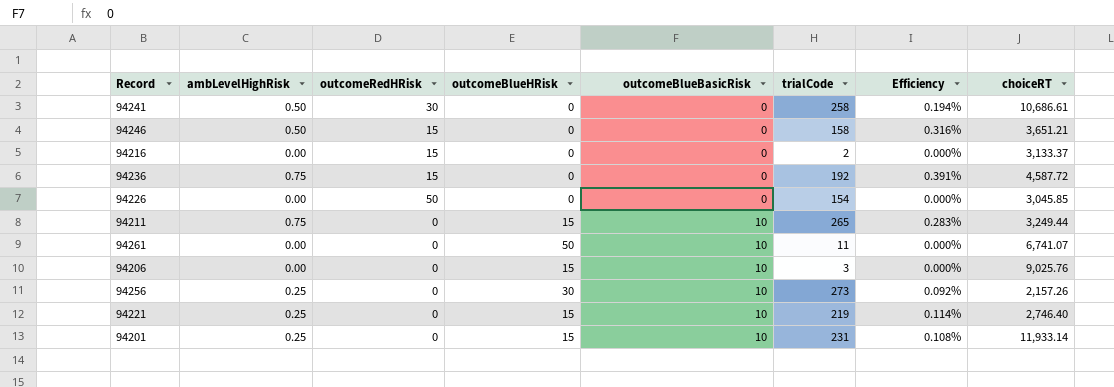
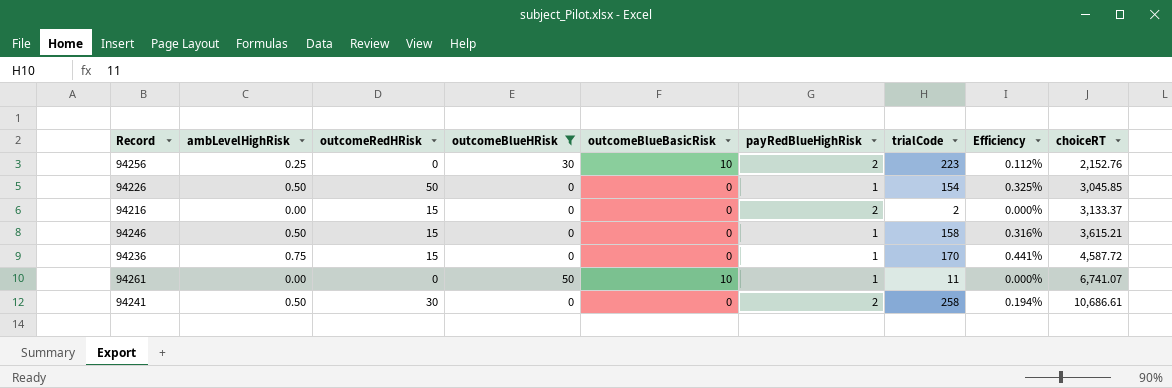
filter: none -> outcomeBlueHRisk != 15
row order: outcomeBlueBasicRisk ascending -> choiceRT ascending
column payRedBlueHighRisk | position: none -> 6
94256 | trialCode: 273 -> 223
94256 | Efficiency: 0.092% -> 0.112%
94256 | choiceRT: 2,157.26 -> 2,152.76
94226 | ambLevelHighRisk: 0.00 -> 0.50
94226 | Efficiency: 0.000% -> 0.325%
94246 | choiceRT: 3,651.21 -> 3,615.21
94236 | trialCode: 192 -> 170
94236 | Efficiency: 0.391% -> 0.441%

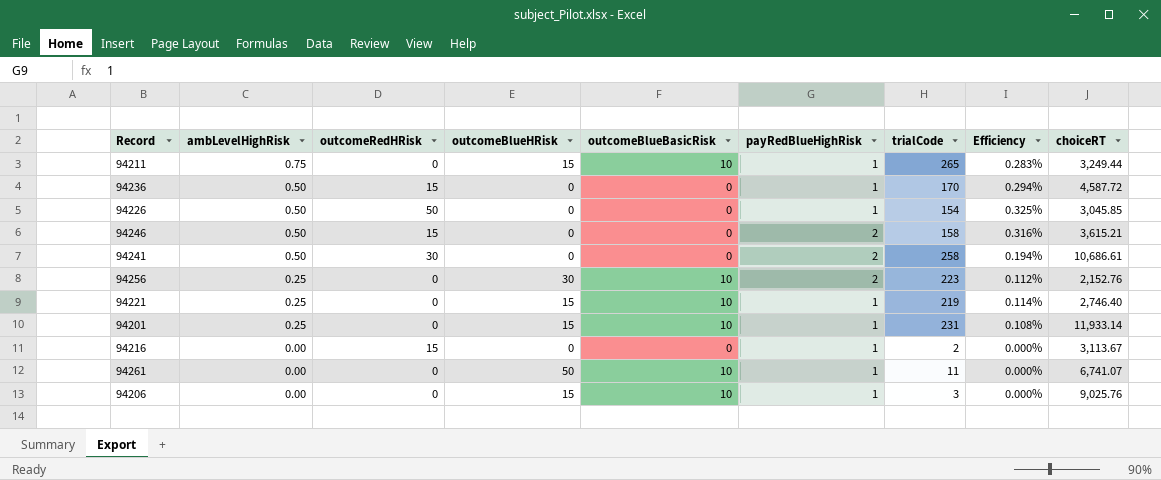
filter: outcomeBlueHRisk != 15 -> none
row order: choiceRT ascending -> ambLevelHighRisk descending
94236 | ambLevelHighRisk: 0.75 -> 0.50
94236 | Efficiency: 0.441% -> 0.294%
94246 | payRedBlueHighRisk: 1 -> 2
94216 | payRedBlueHighRisk: 2 -> 1
94216 | choiceRT: 3,133.37 -> 3,113.67

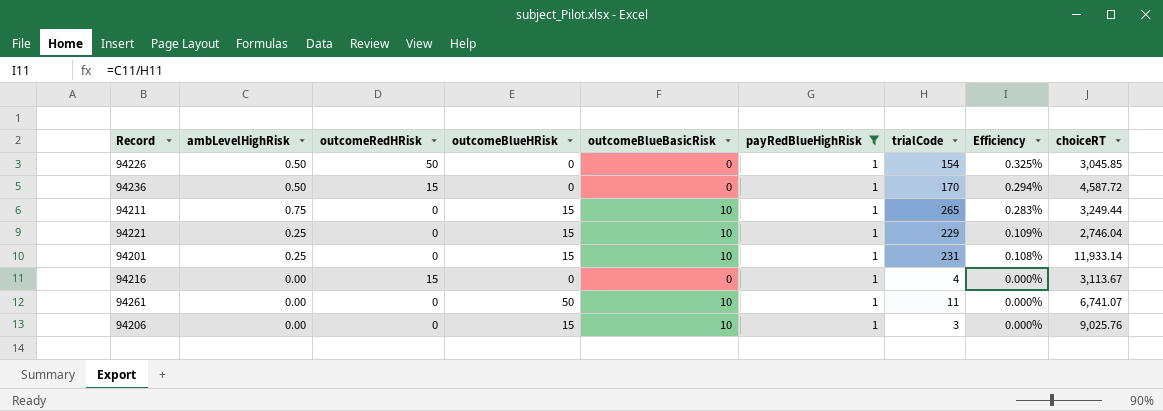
filter: none -> payRedBlueHighRisk = 1
row order: ambLevelHighRisk descending -> Efficiency descending
94221 | trialCode: 219 -> 229
94221 | Efficiency: 0.114% -> 0.109%
94221 | choiceRT: 2,746.40 -> 2,746.04
94216 | trialCode: 2 -> 4

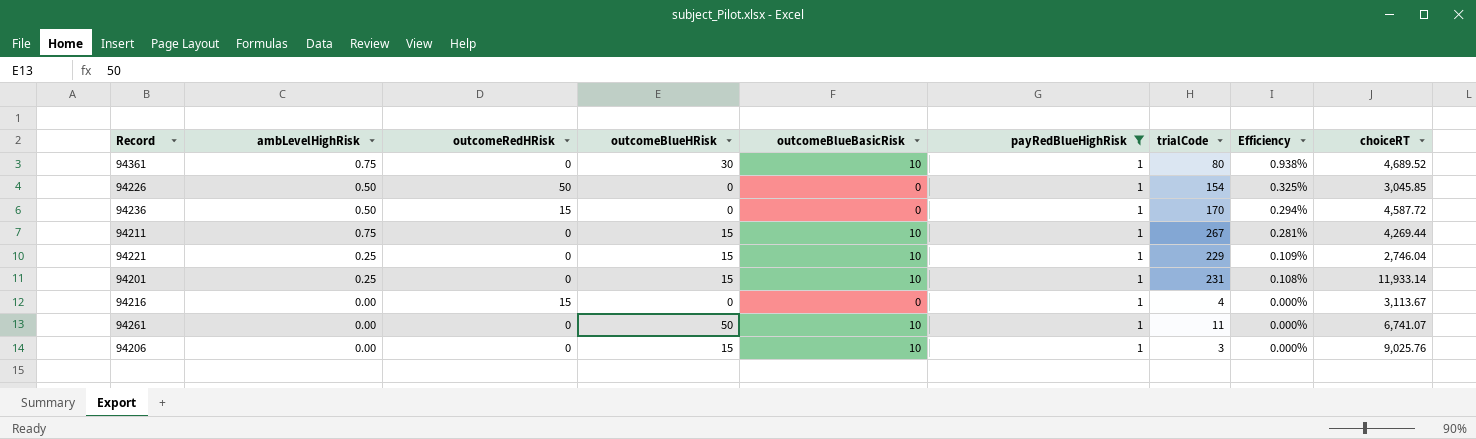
row 94361: none -> 0.75 | 0 | 30 | 10 | 1 | 80 | 0.938% | 4,689.52
94211 | trialCode: 265 -> 267
94211 | Efficiency: 0.283% -> 0.281%
94211 | choiceRT: 3,249.44 -> 4,269.44

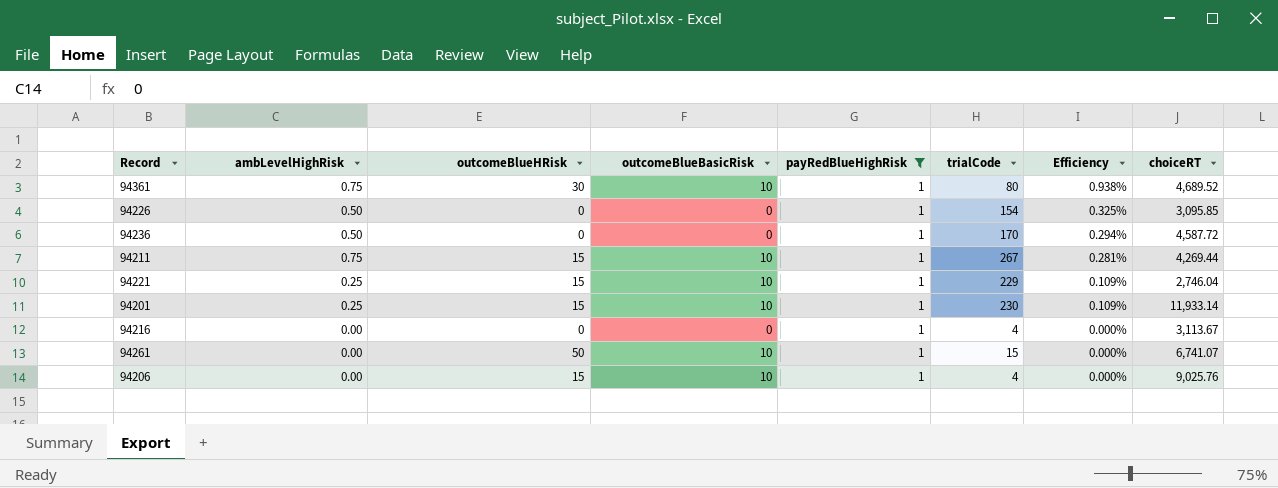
column outcomeRedHRisk | position: 3 -> none
94226 | choiceRT: 3,045.85 -> 3,095.85
94201 | trialCode: 231 -> 230
94201 | Efficiency: 0.108% -> 0.109%
94261 | trialCode: 11 -> 15
94206 | trialCode: 3 -> 4

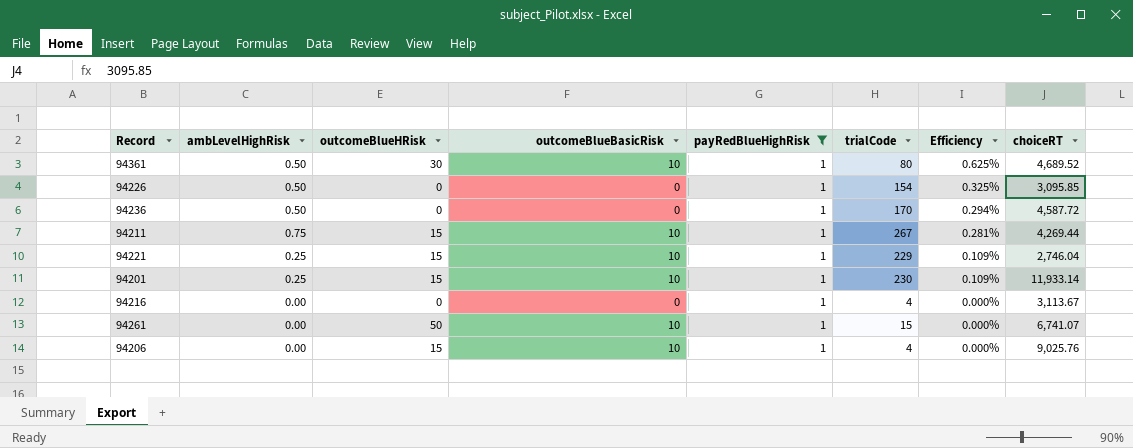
94361 | ambLevelHighRisk: 0.75 -> 0.50
94361 | Efficiency: 0.938% -> 0.625%

